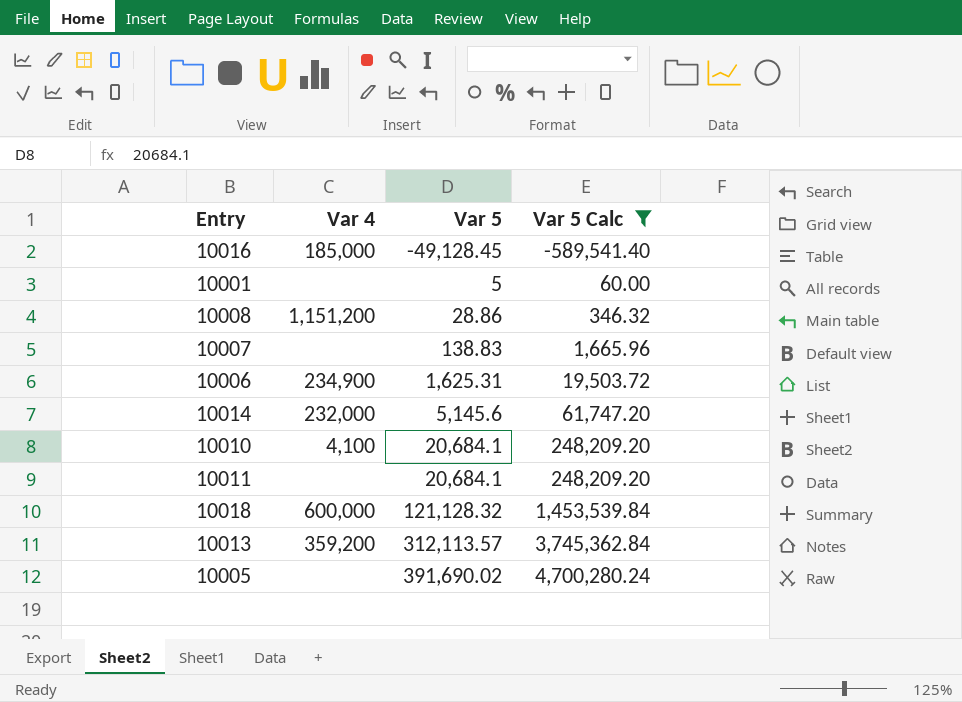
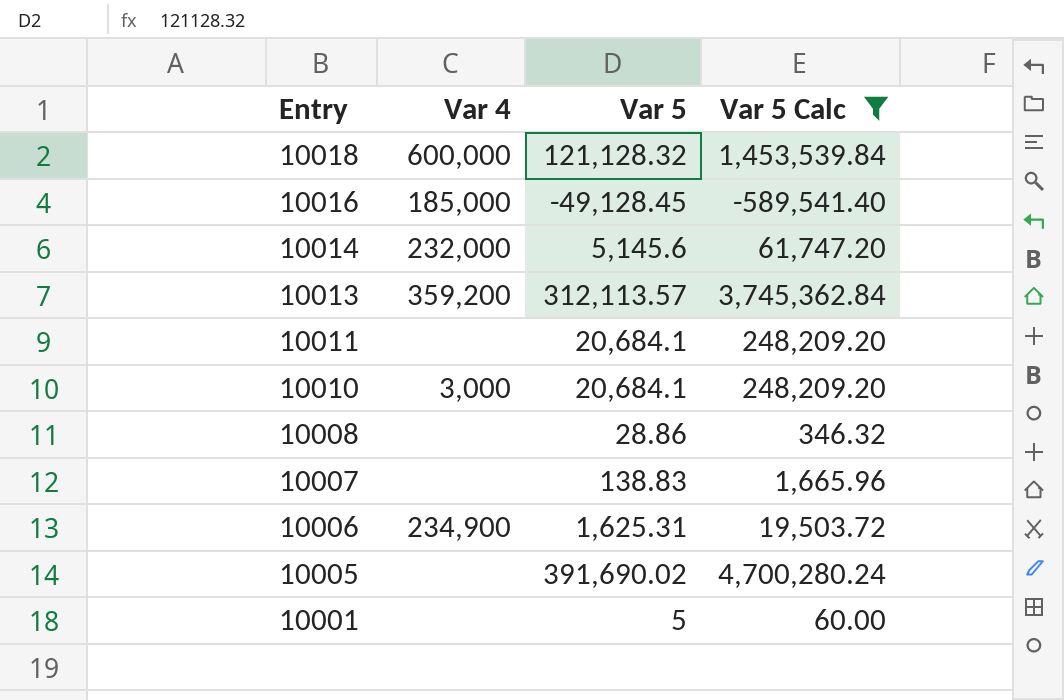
row order: Var 5 ascending -> Entry descending
10010 | Var 4: 4,100 -> 3,000
10008 | Var 4: 1,151,200 -> none

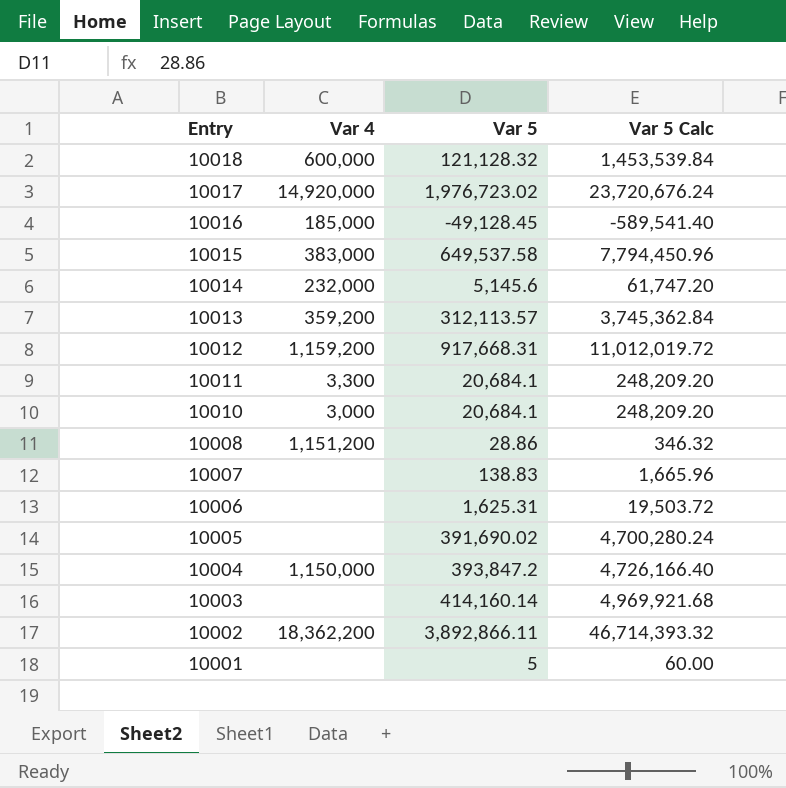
filter: Var 5 Calc <= 4,700,280.24 -> none
10011 | Var 4: none -> 3,300
10008 | Var 4: none -> 1,151,200
10006 | Var 4: 234,900 -> none

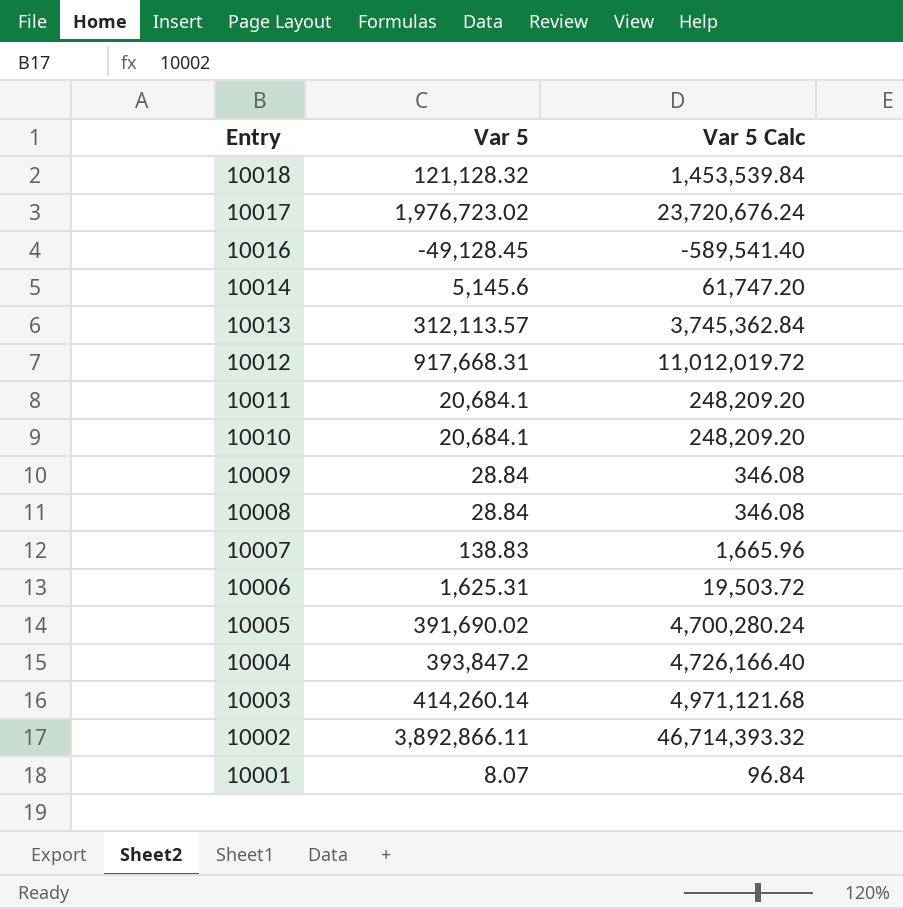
column Var 4 | position: 2 -> none
row 10015: 383,000 | 649,537.58 | 7,794,450.96 -> none
row 10009: none -> 28.84 | 346.08
10008 | Var 5: 28.86 -> 28.84
10008 | Var 5 Calc: 346.32 -> 346.08
10003 | Var 5: 414,160.14 -> 414,260.14
10003 | Var 5 Calc: 4,969,921.68 -> 4,971,121.68
10001 | Var 5: 5 -> 8.07
10001 | Var 5 Calc: 60.00 -> 96.84

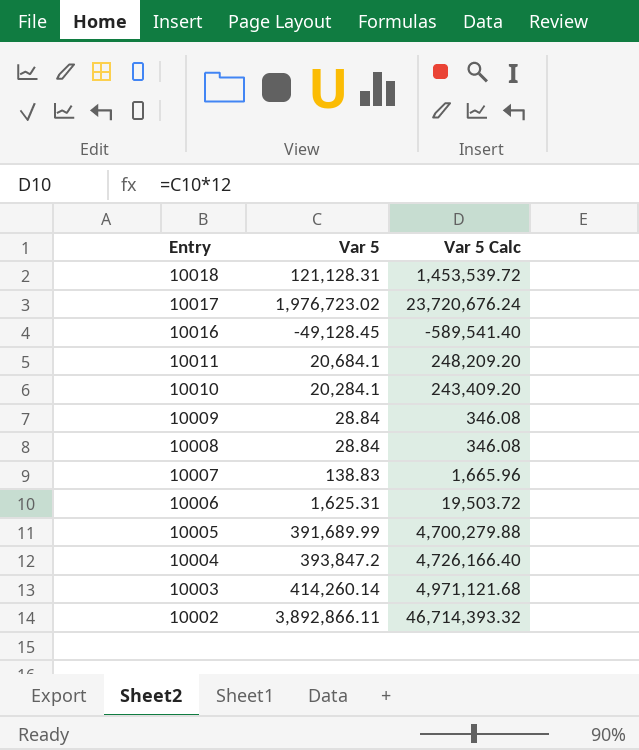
row 10014: 5,145.6 | 61,747.20 -> none
row 10013: 312,113.57 | 3,745,362.84 -> none
row 10012: 917,668.31 | 11,012,019.72 -> none
row 10001: 8.07 | 96.84 -> none
10018 | Var 5: 121,128.32 -> 121,128.31
10018 | Var 5 Calc: 1,453,539.84 -> 1,453,539.72
10010 | Var 5: 20,684.1 -> 20,284.1
10010 | Var 5 Calc: 248,209.20 -> 243,409.20
10005 | Var 5: 391,690.02 -> 391,689.99
10005 | Var 5 Calc: 4,700,280.24 -> 4,700,279.88

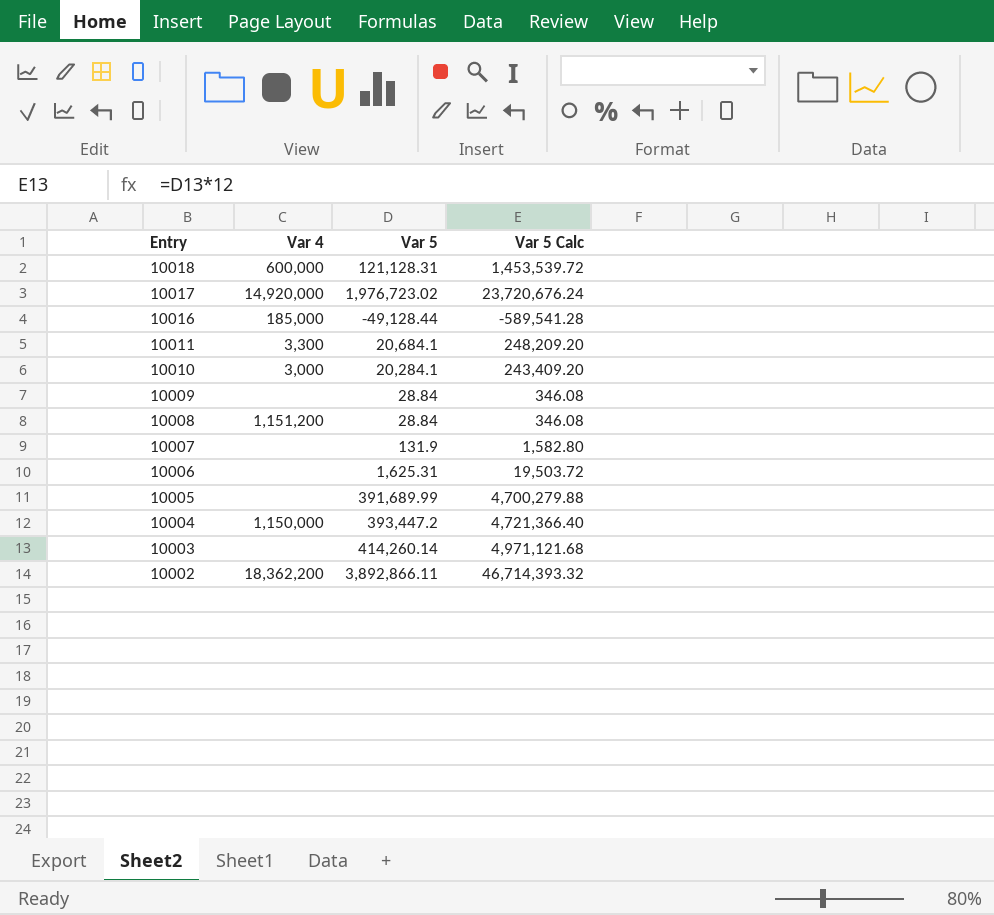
column Var 4 | position: none -> 2
10016 | Var 5: -49,128.45 -> -49,128.44
10016 | Var 5 Calc: -589,541.40 -> -589,541.28
10007 | Var 5: 138.83 -> 131.9
10007 | Var 5 Calc: 1,665.96 -> 1,582.80
10004 | Var 5: 393,847.2 -> 393,447.2
10004 | Var 5 Calc: 4,726,166.40 -> 4,721,366.40

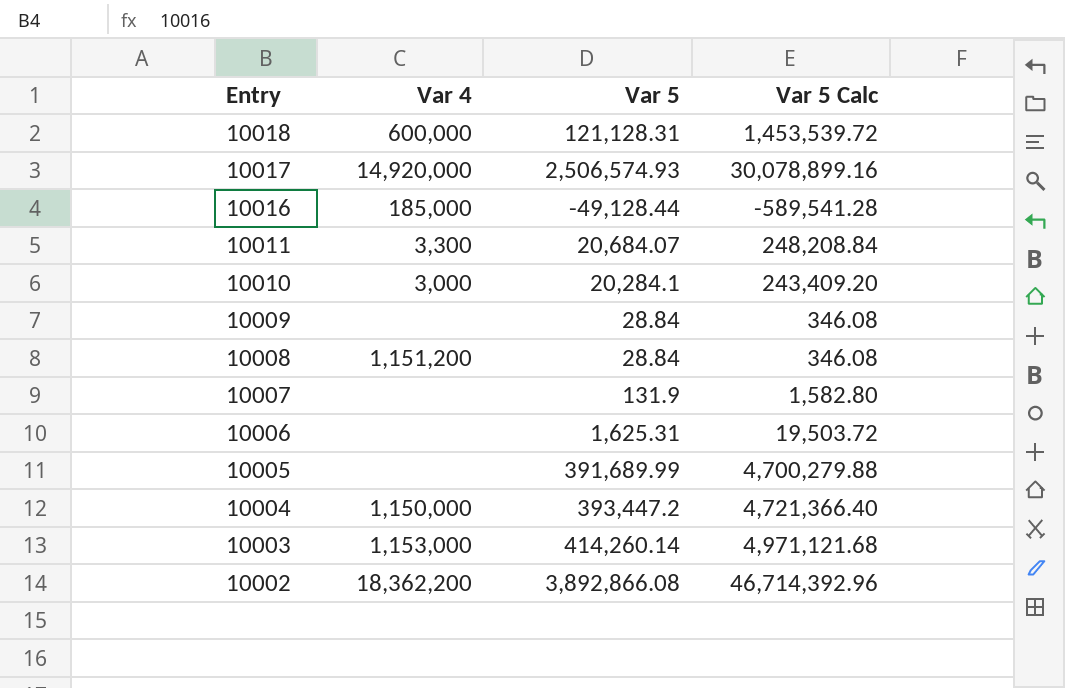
10017 | Var 5: 1,976,723.02 -> 2,506,574.93
10017 | Var 5 Calc: 23,720,676.24 -> 30,078,899.16
10011 | Var 5: 20,684.1 -> 20,684.07
10011 | Var 5 Calc: 248,209.20 -> 248,208.84
10003 | Var 4: none -> 1,153,000
10002 | Var 5: 3,892,866.11 -> 3,892,866.08
10002 | Var 5 Calc: 46,714,393.32 -> 46,714,392.96

